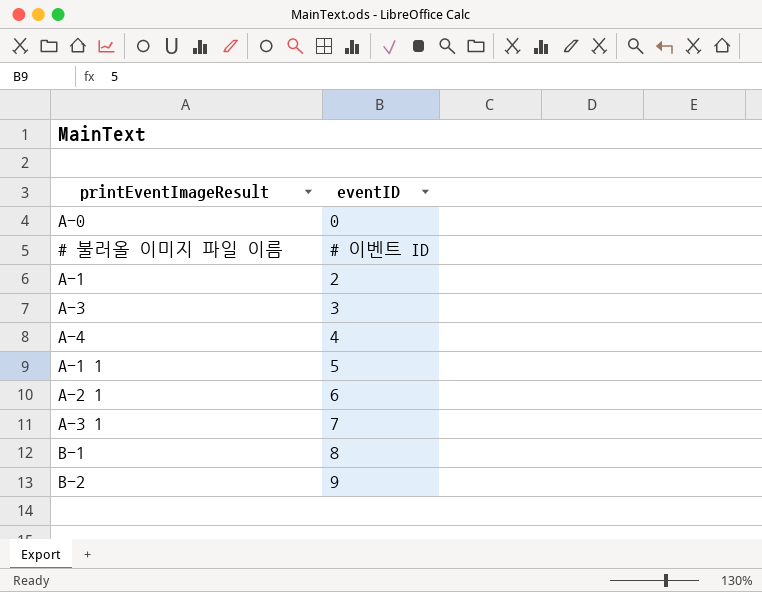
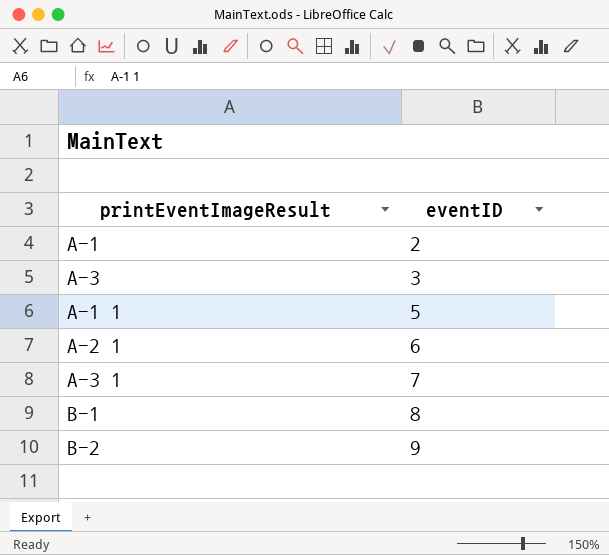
row A-0: 0 -> none
row # 불러올 이미지 파일 이름: # 이벤트 ID -> none
row A-4: 4 -> none

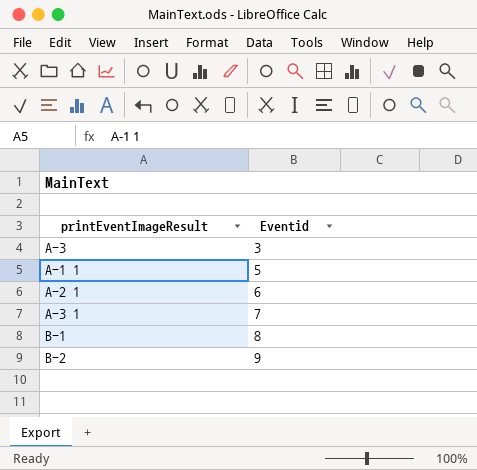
column name: eventID -> Eventid
row A-1: 2 -> none

